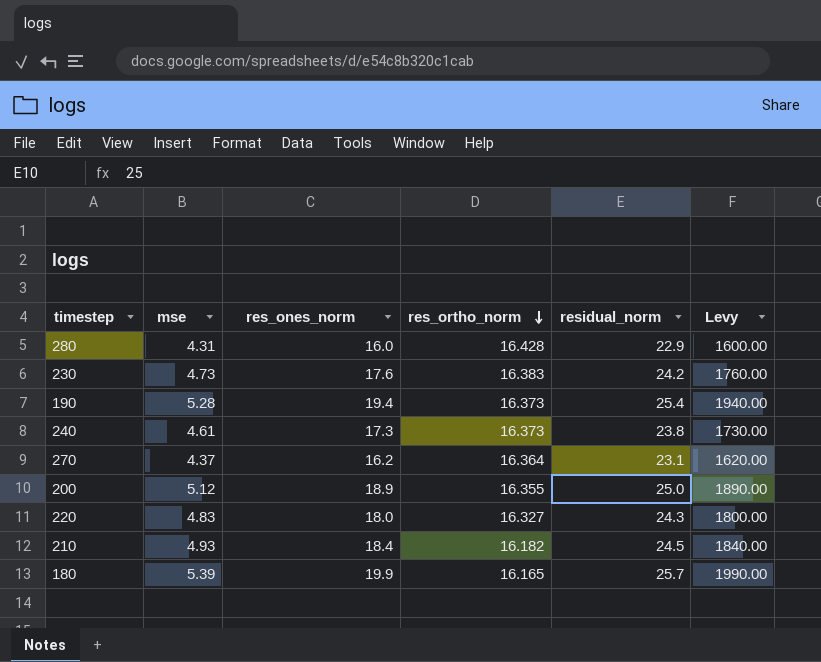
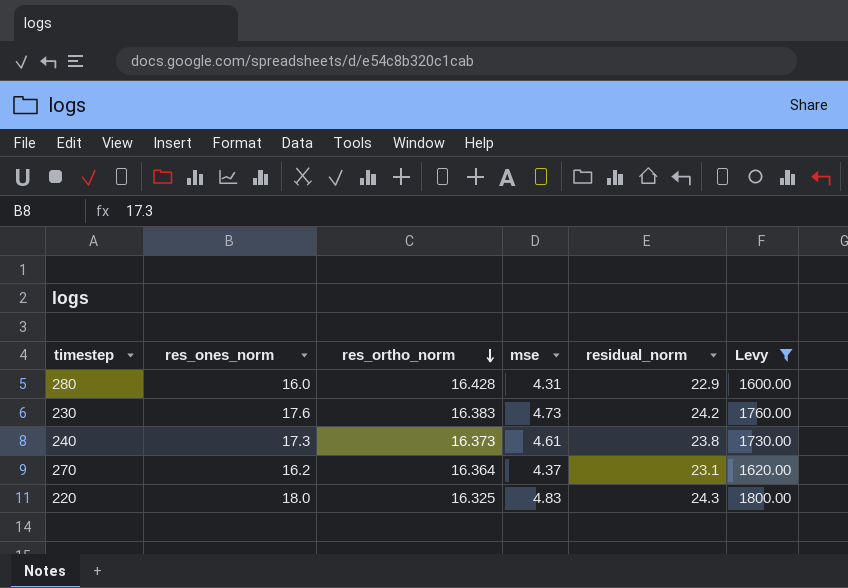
filter: none -> Levy <= 1800.00
column mse | position: 2 -> 4
220 | res_ortho_norm: 16.327 -> 16.325

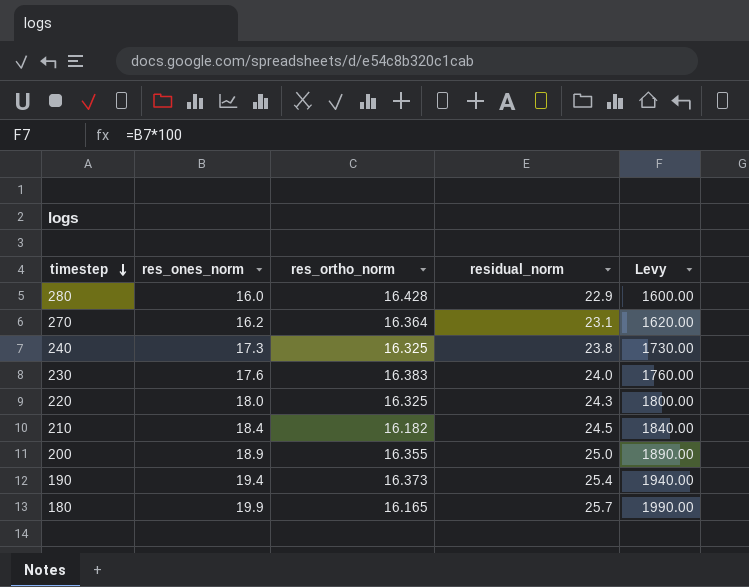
filter: Levy <= 1800.00 -> none
row order: res_ortho_norm descending -> timestep descending
column mse | position: 4 -> none
240 | res_ortho_norm: 16.373 -> 16.325
230 | residual_norm: 24.2 -> 24.0

